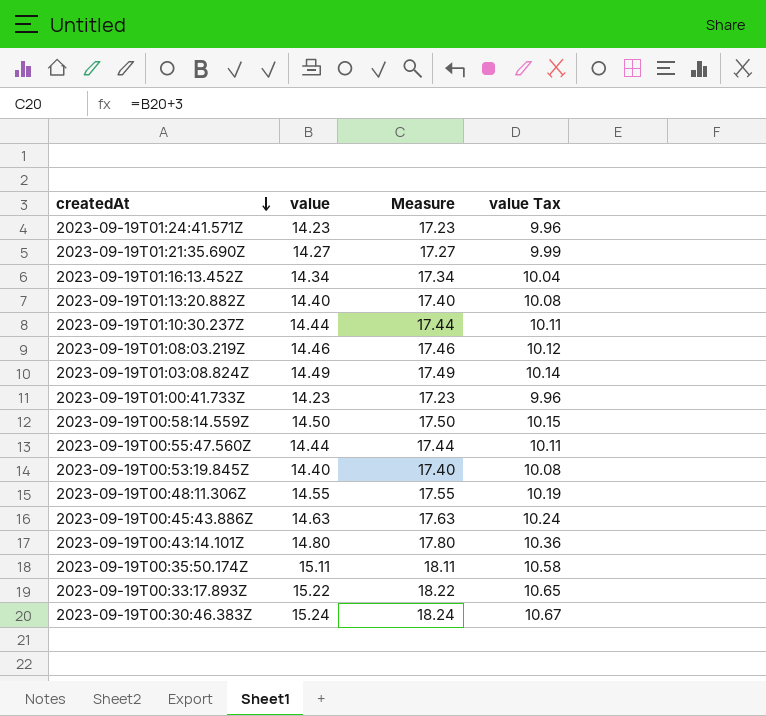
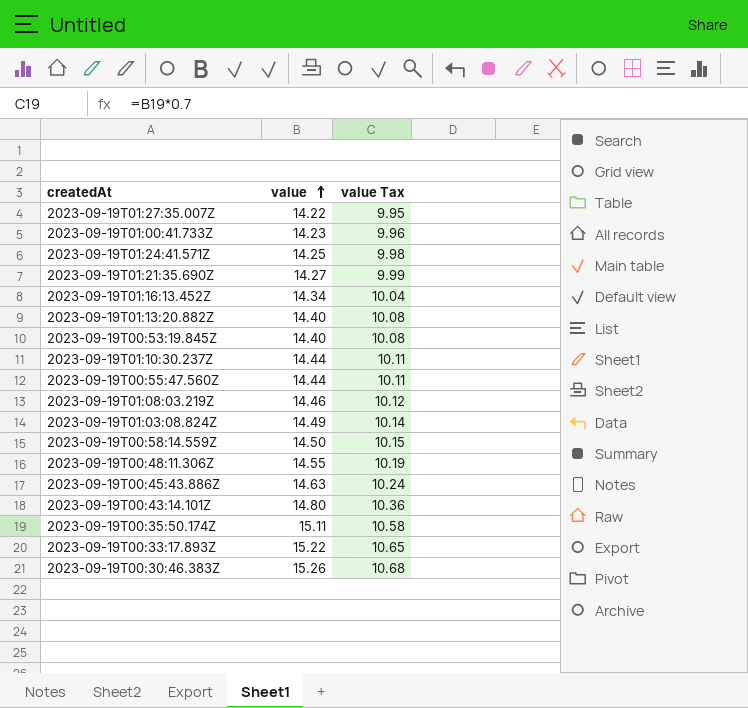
row order: createdAt descending -> value ascending
column Measure | formula: [value] + 3 -> none
row 2023-09-19T01:27:35.007Z: none -> 14.22 | 9.95
2023-09-19T01:24:41.571Z | value: 14.23 -> 14.25
2023-09-19T01:24:41.571Z | value Tax: 9.96 -> 9.98
2023-09-19T00:30:46.383Z | value: 15.24 -> 15.26
2023-09-19T00:30:46.383Z | value Tax: 10.67 -> 10.68

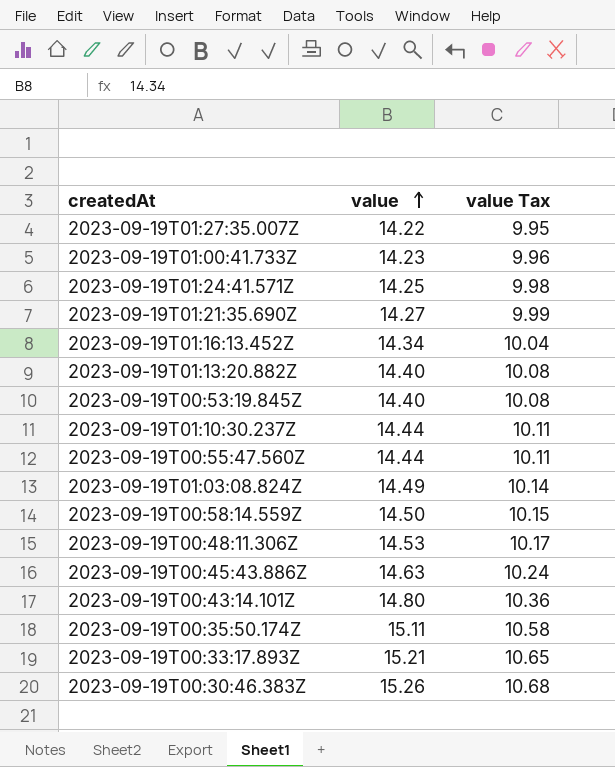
row 2023-09-19T01:08:03.219Z: 14.46 | 10.12 -> none
2023-09-19T00:48:11.306Z | value: 14.55 -> 14.53
2023-09-19T00:48:11.306Z | value Tax: 10.19 -> 10.17
2023-09-19T00:33:17.893Z | value: 15.22 -> 15.21

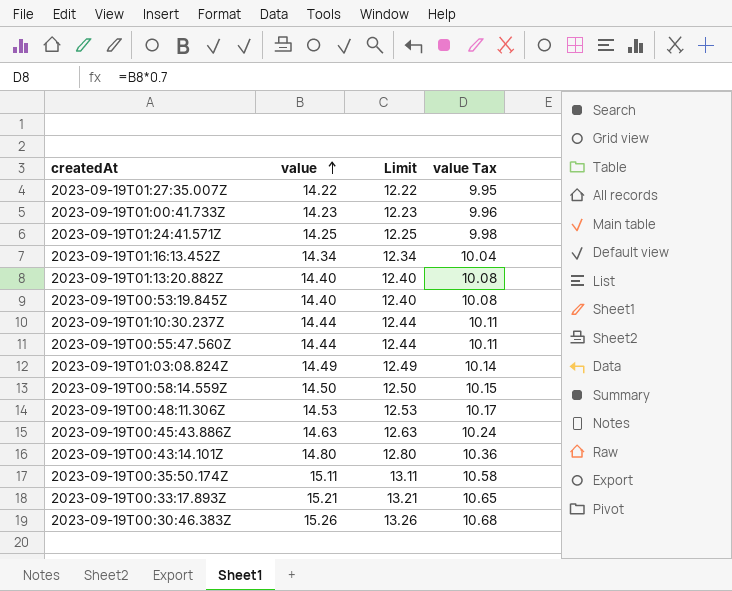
column Limit | formula: none -> [value] - 2
row 2023-09-19T01:21:35.690Z: 14.27 | 9.99 -> none

